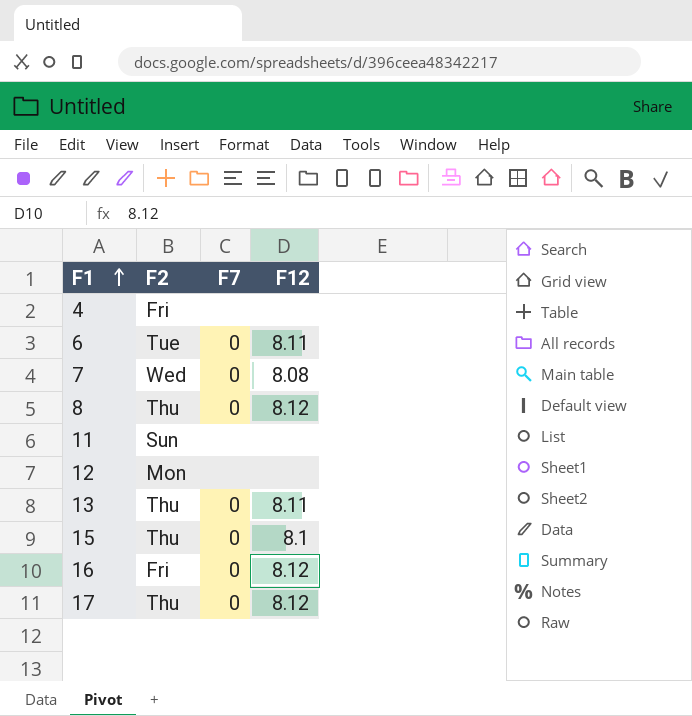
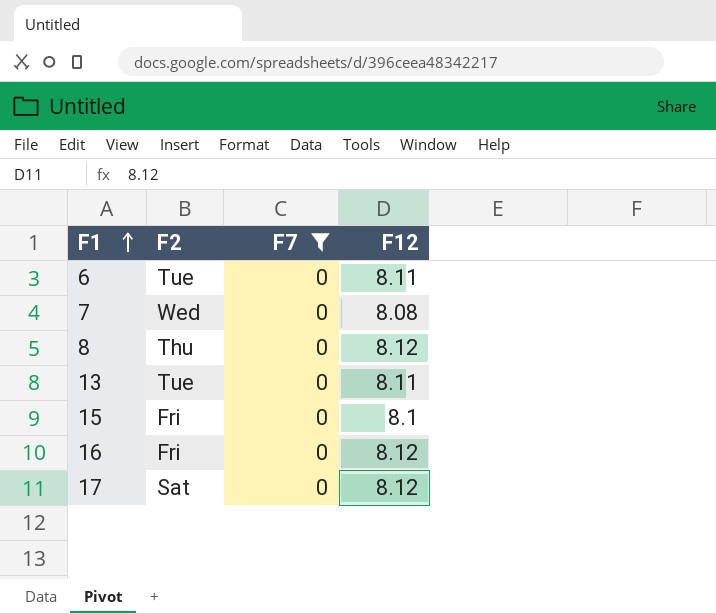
filter: none -> F7 = 0
13 | F2: Thu -> Tue
15 | F2: Thu -> Fri
17 | F2: Thu -> Sat

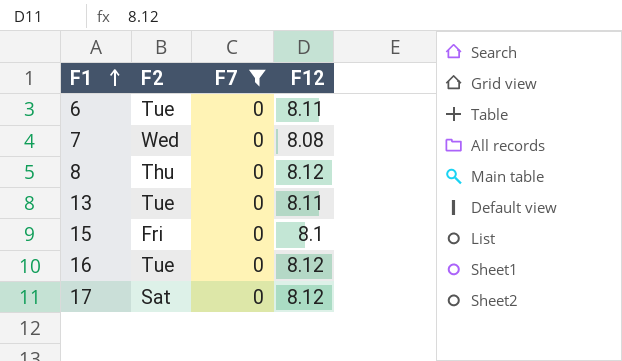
16 | F2: Fri -> Tue

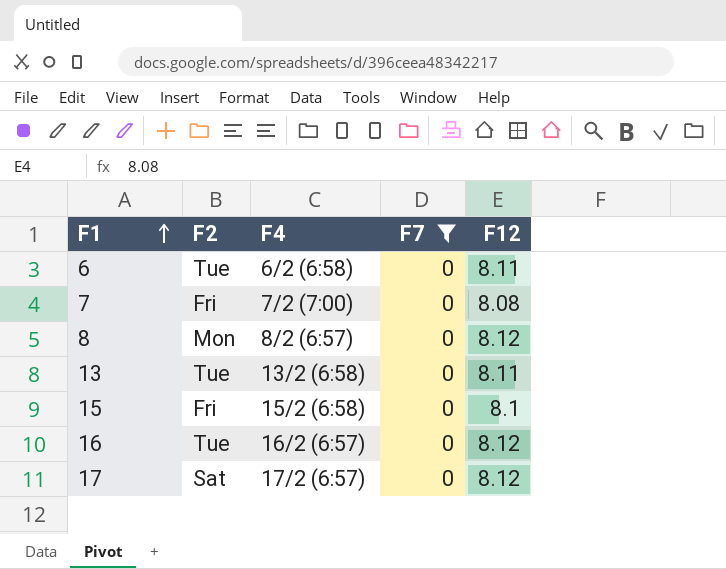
column F4 | position: none -> 3
7 | F2: Wed -> Fri
8 | F2: Thu -> Mon

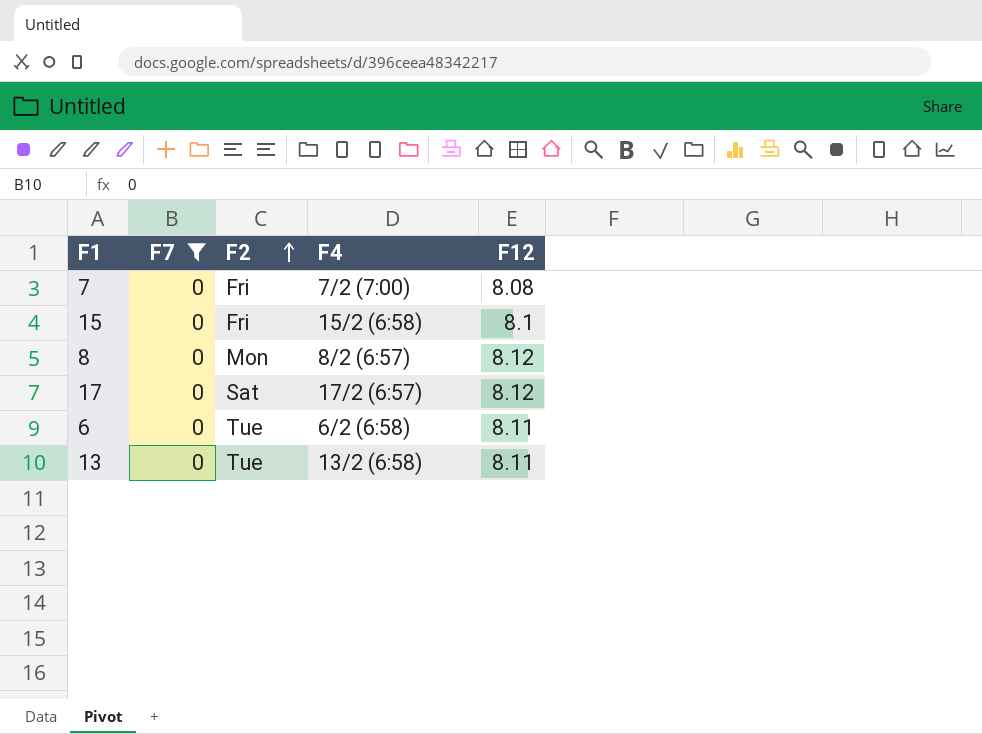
row order: F1 ascending -> F2 ascending
column F7 | position: 4 -> 2
row 16: Tue | 16/2 (6:57) | 0 | 8.12 -> none

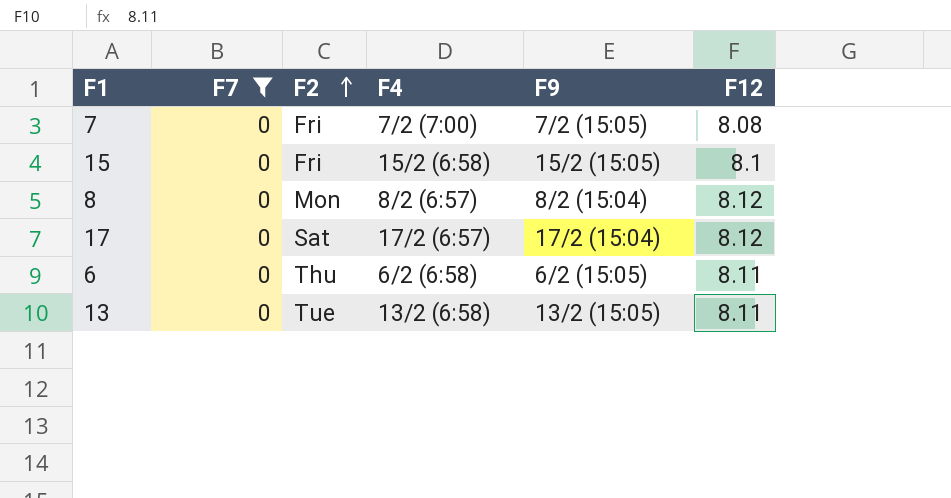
column F9 | position: none -> 5
6 | F2: Tue -> Thu

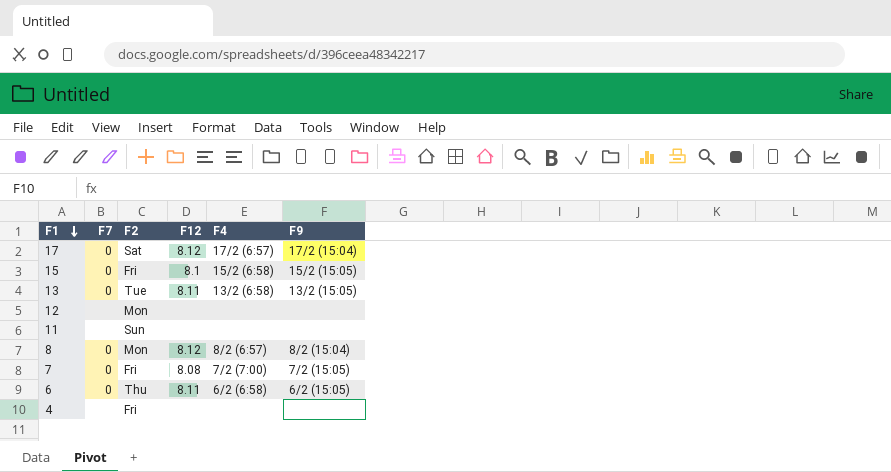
filter: F7 = 0 -> none
row order: F2 ascending -> F1 descending
column F12 | position: 6 -> 4

